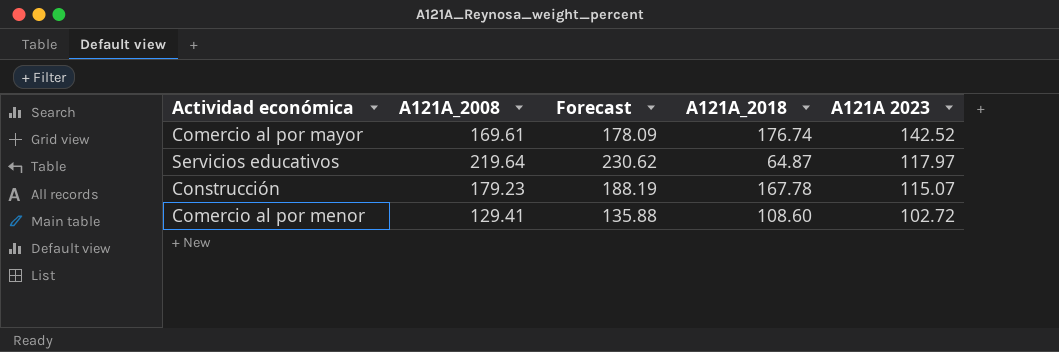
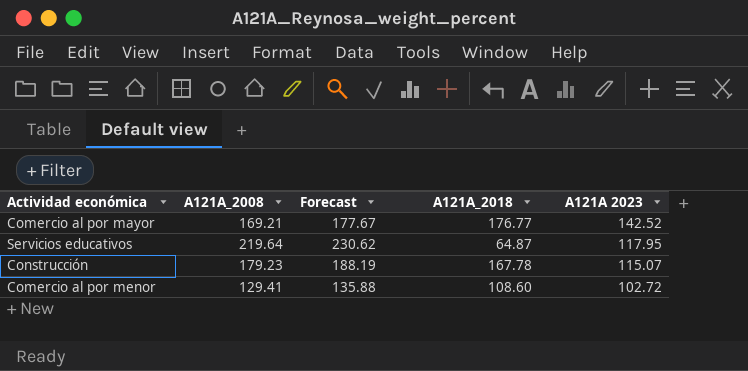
Comercio al por mayor | A121A_2008: 169.61 -> 169.21
Comercio al por mayor | Forecast: 178.09 -> 177.67
Comercio al por mayor | A121A_2018: 176.74 -> 176.77
Servicios educativos | A121A 2023: 117.97 -> 117.95

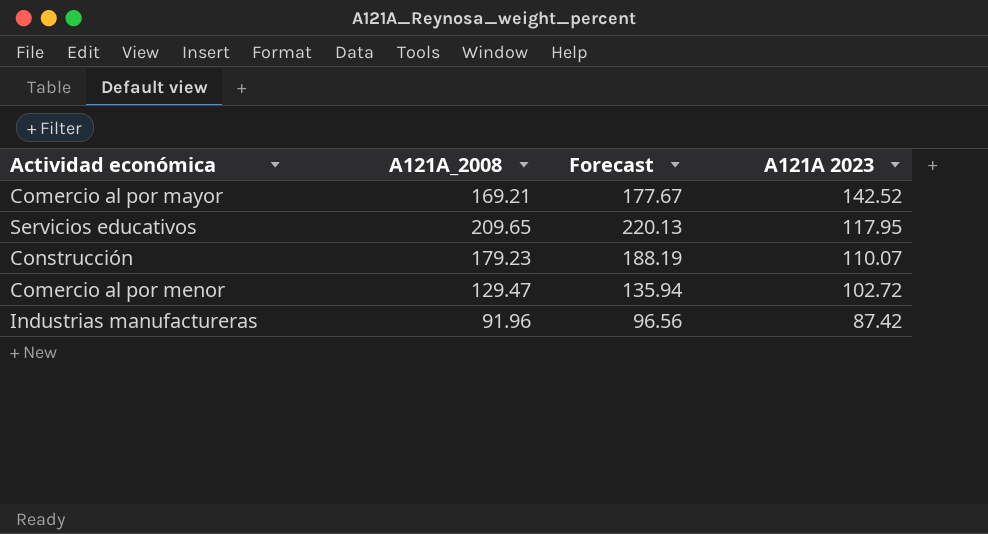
column A121A_2018 | position: 4 -> none
Servicios educativos | A121A_2008: 219.64 -> 209.65
Servicios educativos | Forecast: 230.62 -> 220.13
Construcción | A121A 2023: 115.07 -> 110.07
Comercio al por menor | A121A_2008: 129.41 -> 129.47
Comercio al por menor | Forecast: 135.88 -> 135.94
row Industrias manufactureras: none -> 91.96 | 96.56 | 87.42

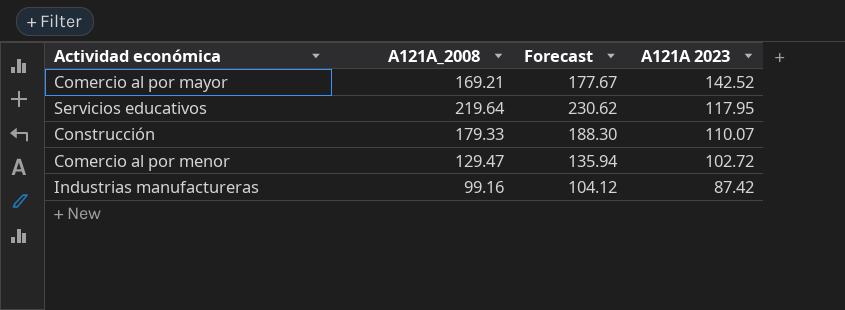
Servicios educativos | A121A_2008: 209.65 -> 219.64
Servicios educativos | Forecast: 220.13 -> 230.62
Construcción | A121A_2008: 179.23 -> 179.33
Construcción | Forecast: 188.19 -> 188.30
Industrias manufactureras | A121A_2008: 91.96 -> 99.16
Industrias manufactureras | Forecast: 96.56 -> 104.12

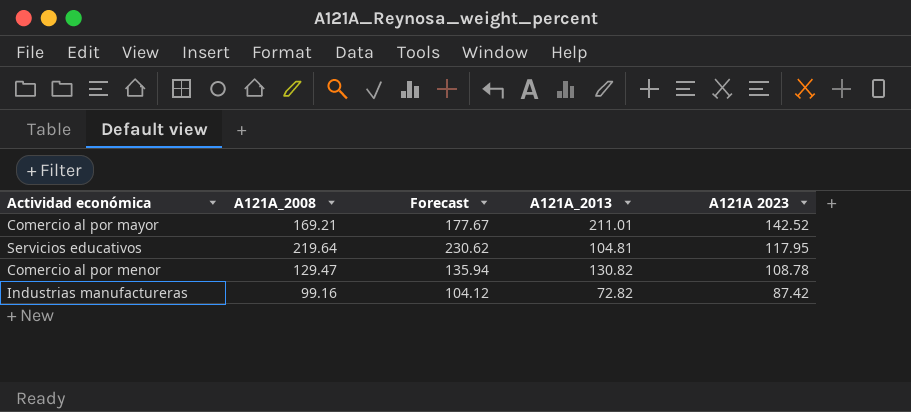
column A121A_2013 | position: none -> 4
row Construcción: 179.33 | 188.30 | 110.07 -> none
Comercio al por menor | A121A 2023: 102.72 -> 108.78

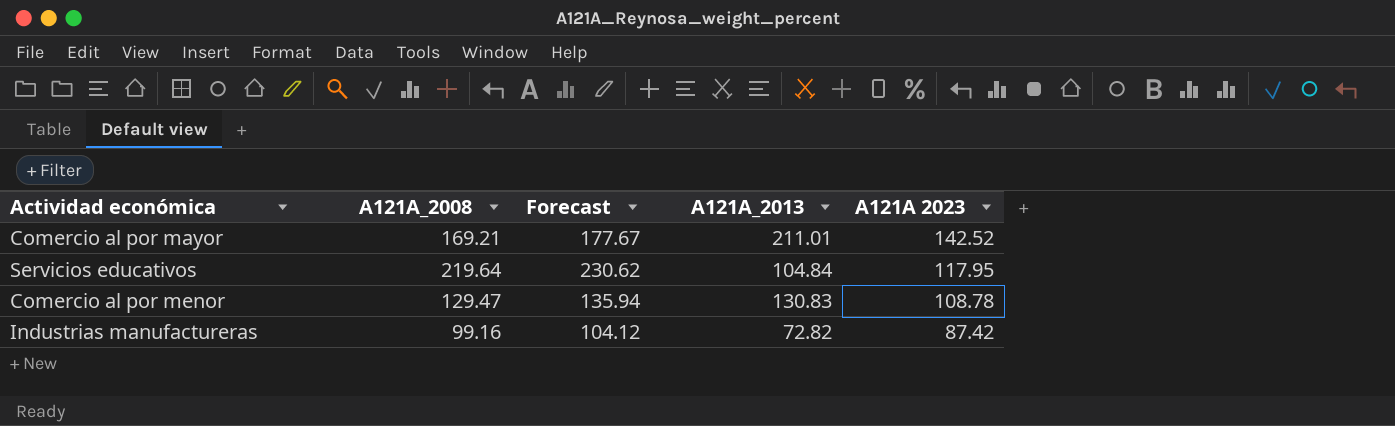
Servicios educativos | A121A_2013: 104.81 -> 104.84
Comercio al por menor | A121A_2013: 130.82 -> 130.83

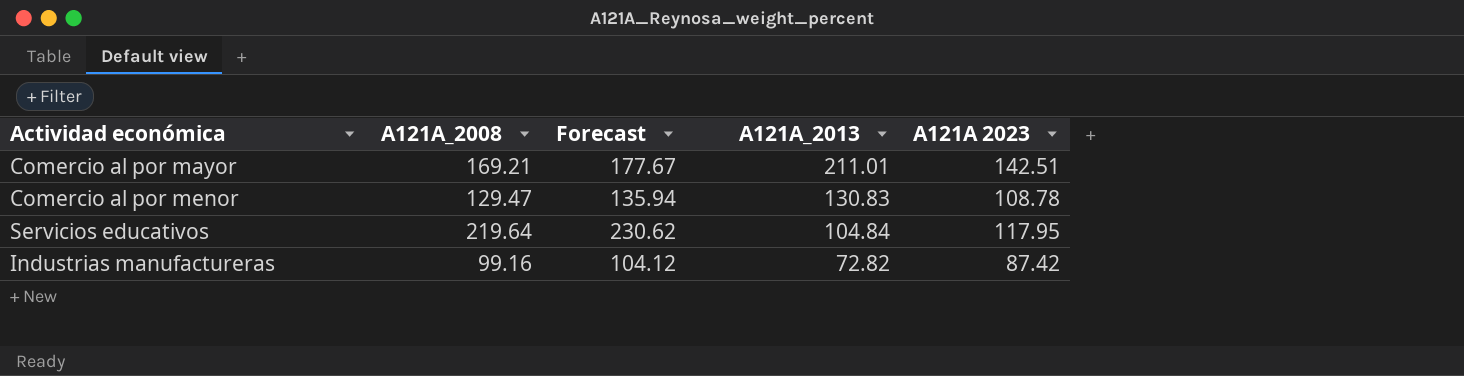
row order: A121A 2023 descending -> A121A_2013 descending
Comercio al por mayor | A121A 2023: 142.52 -> 142.51

